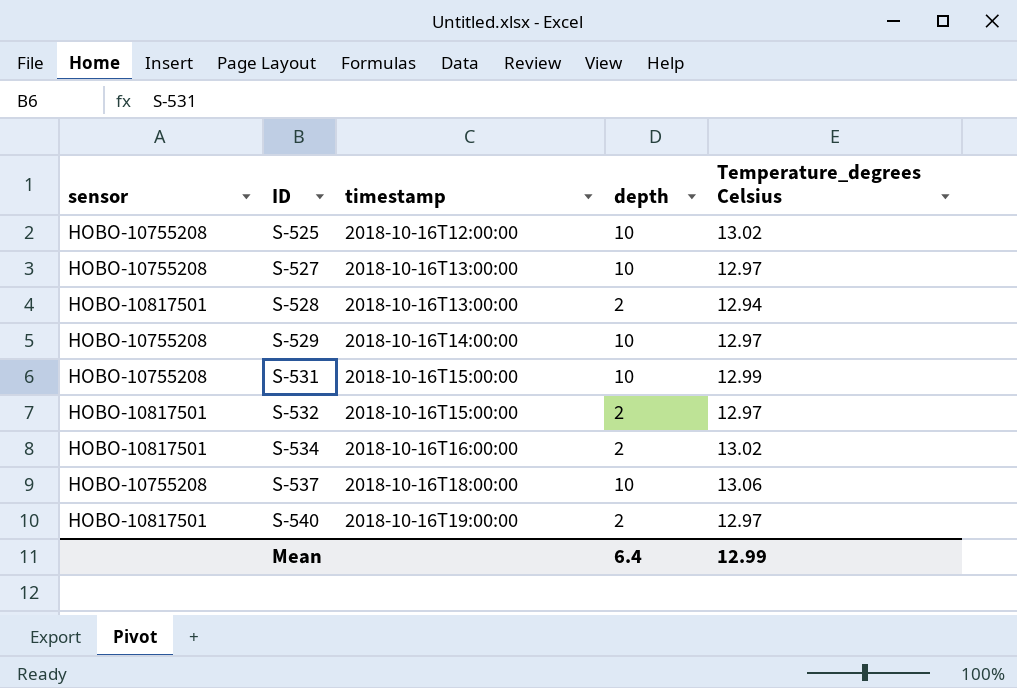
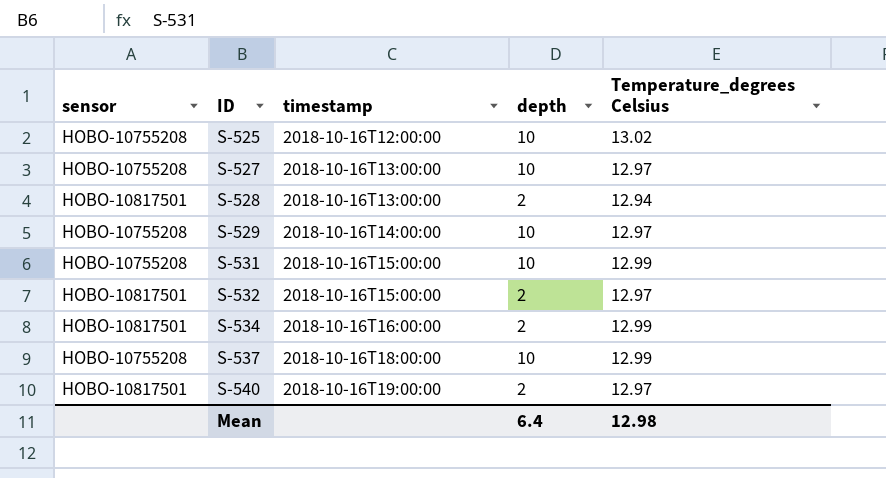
S-534 | Temperature_degrees Celsius: 13.02 -> 12.99
S-537 | Temperature_degrees Celsius: 13.06 -> 12.99
Mean | Temperature_degrees Celsius: 12.99 -> 12.98

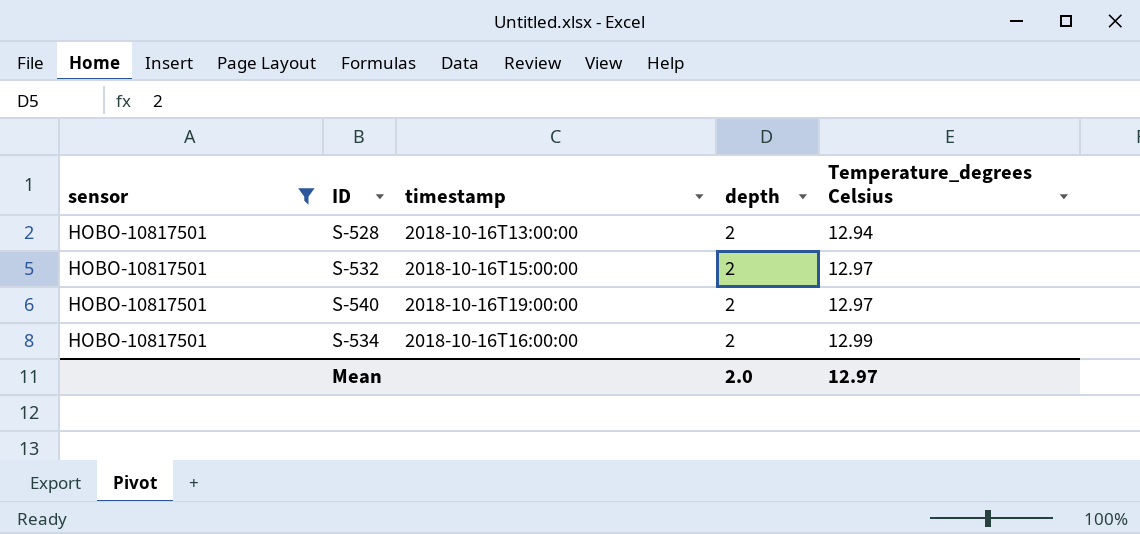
filter: none -> sensor = HOBO-10817501
row order: ID ascending -> Temperature_degrees Celsius ascending
Mean | depth: 6.4 -> 2.0
Mean | Temperature_degrees Celsius: 12.98 -> 12.97

